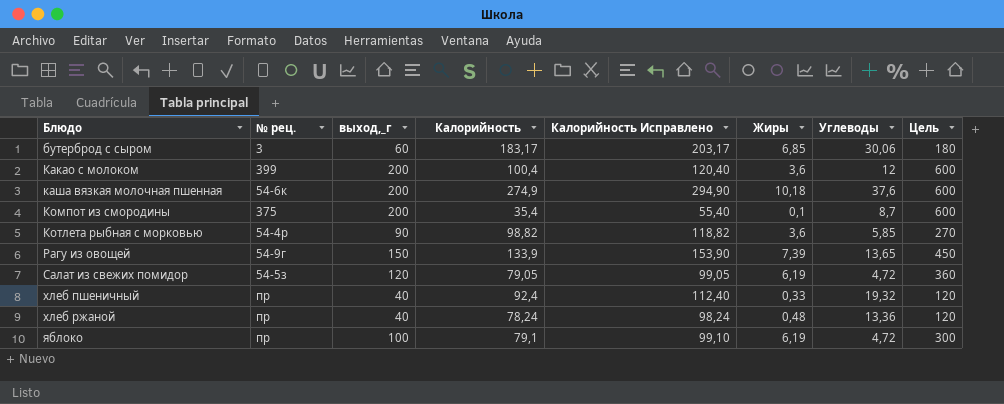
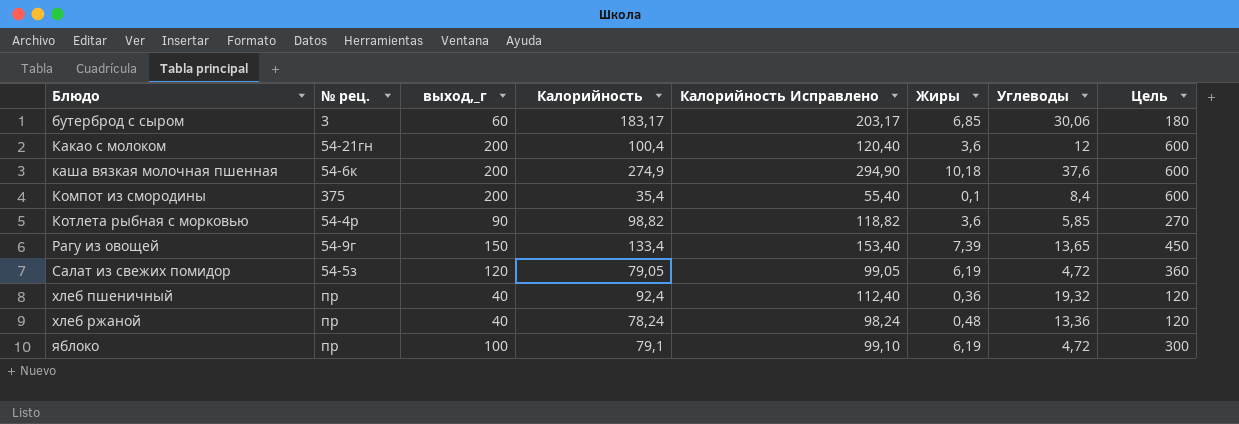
Какао с молоком | № рец.: 399 -> 54-21гн
Компот из смородины | Углеводы: 8,7 -> 8,4
Рагу из овощей | Калорийность: 133,9 -> 133,4
Рагу из овощей | Калорийность Исправлено: 153,90 -> 153,40
хлеб пшеничный | Жиры: 0,33 -> 0,36

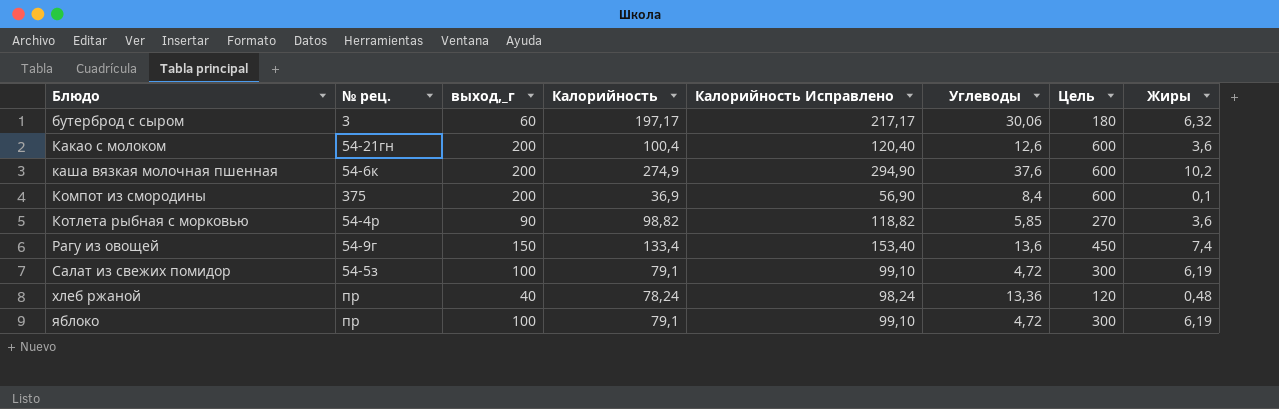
column Жиры | position: 6 -> 8
row хлеб пшеничный: пр | 40 | 92,4 | 112,40 | 0,36 | 19,32 | 120 -> none
бутерброд с сыром | Калорийность: 183,17 -> 197,17
бутерброд с сыром | Калорийность Исправлено: 203,17 -> 217,17
бутерброд с сыром | Жиры: 6,85 -> 6,32
Какао с молоком | Углеводы: 12 -> 12,6
каша вязкая молочная пшенная | Жиры: 10,18 -> 10,2
Компот из смородины | Калорийность: 35,4 -> 36,9
Компот из смородины | Калорийность Исправлено: 55,40 -> 56,90
Рагу из овощей | Углеводы: 13,65 -> 13,6
Рагу из овощей | Жиры: 7,39 -> 7,4
Салат из свежих помидор | выход,_г: 120 -> 100
Салат из свежих помидор | Калорийность: 79,05 -> 79,1
Салат из свежих помидор | Калорийность Исправлено: 99,05 -> 99,10
Салат из свежих помидор | Цель: 360 -> 300

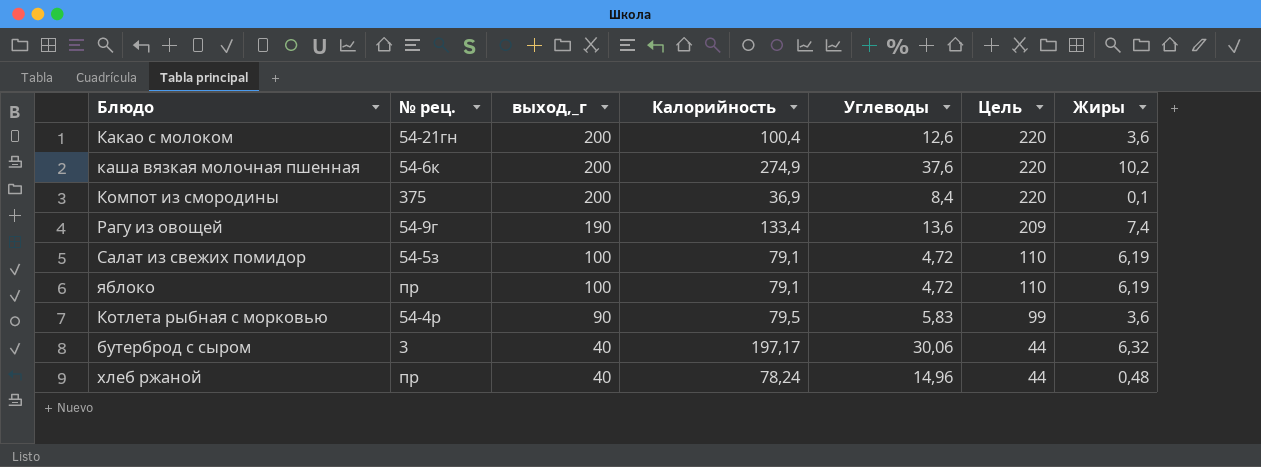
row order: Блюдо ascending -> выход,_г descending
column Калорийность Исправлено | formula: [Калорийность] + 20 -> none
column Цель | formula: [выход,_г] * 3 -> [выход,_г] * 1,1
Рагу из овощей | выход,_г: 150 -> 190
Котлета рыбная с морковью | Калорийность: 98,82 -> 79,5
Котлета рыбная с морковью | Углеводы: 5,85 -> 5,83
бутерброд с сыром | выход,_г: 60 -> 40
хлеб ржаной | Углеводы: 13,36 -> 14,96

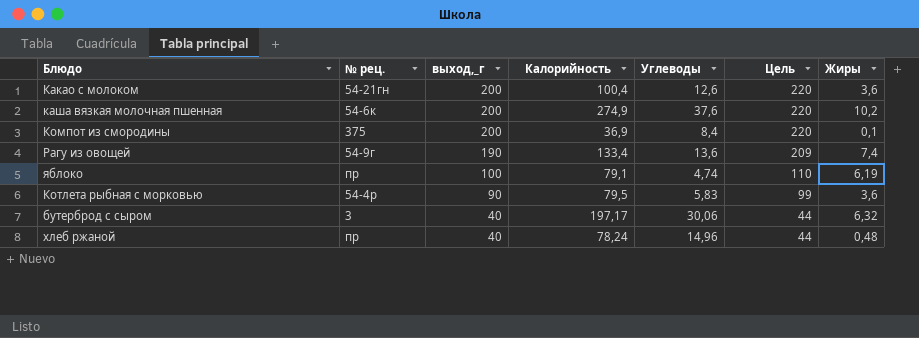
row Салат из свежих помидор: 54-5з | 100 | 79,1 | 4,72 | 110 | 6,19 -> none
яблоко | Углеводы: 4,72 -> 4,74

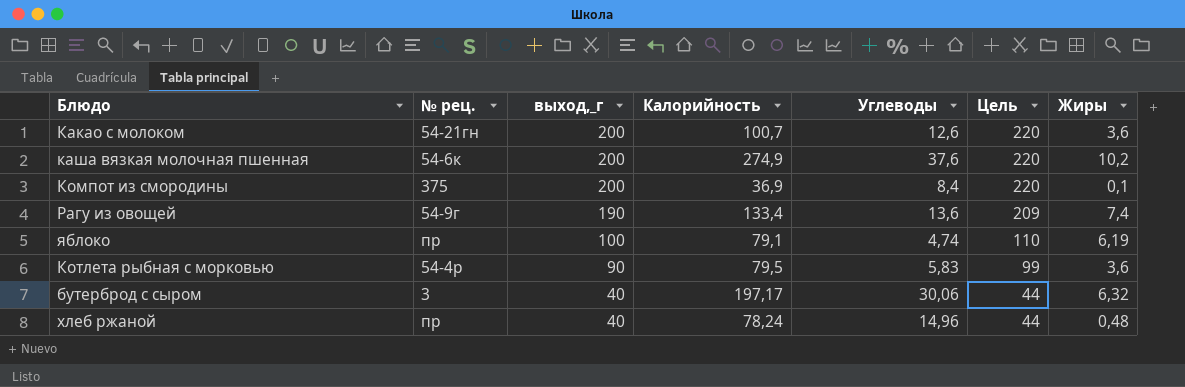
Какао с молоком | Калорийность: 100,4 -> 100,7

